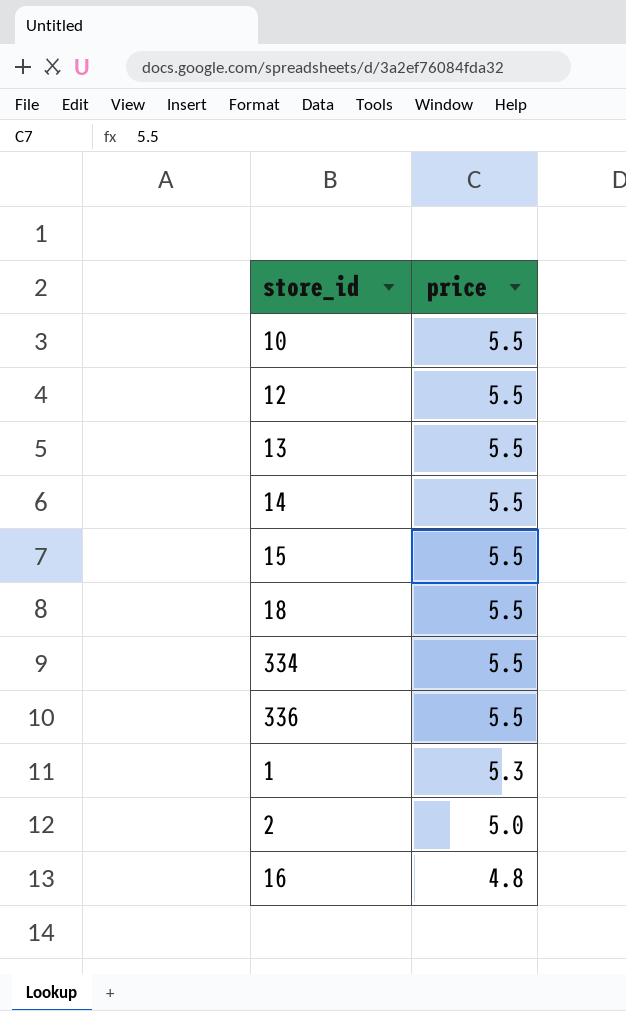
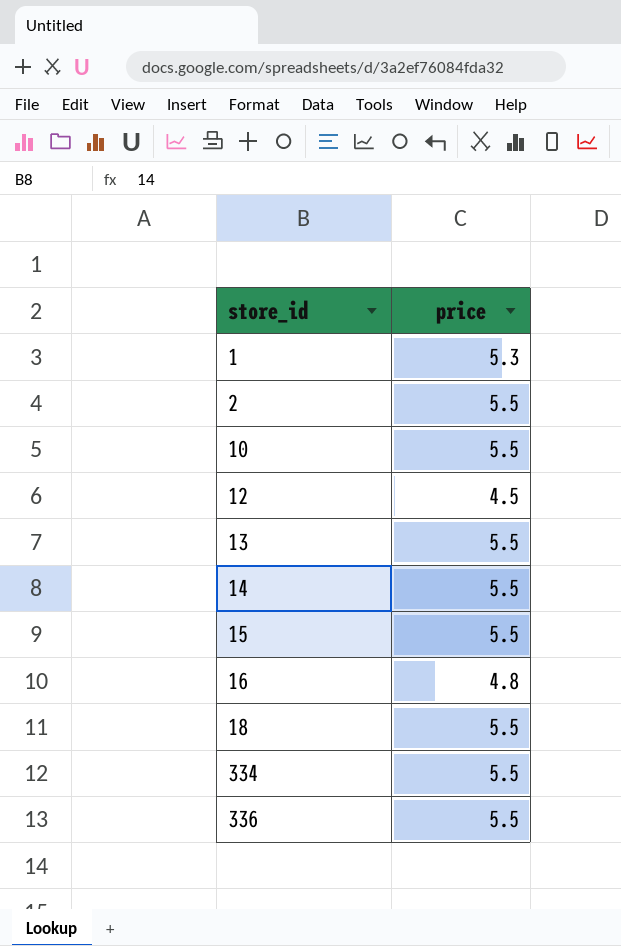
row order: price descending -> store_id ascending
2 | price: 5.0 -> 5.5
12 | price: 5.5 -> 4.5

